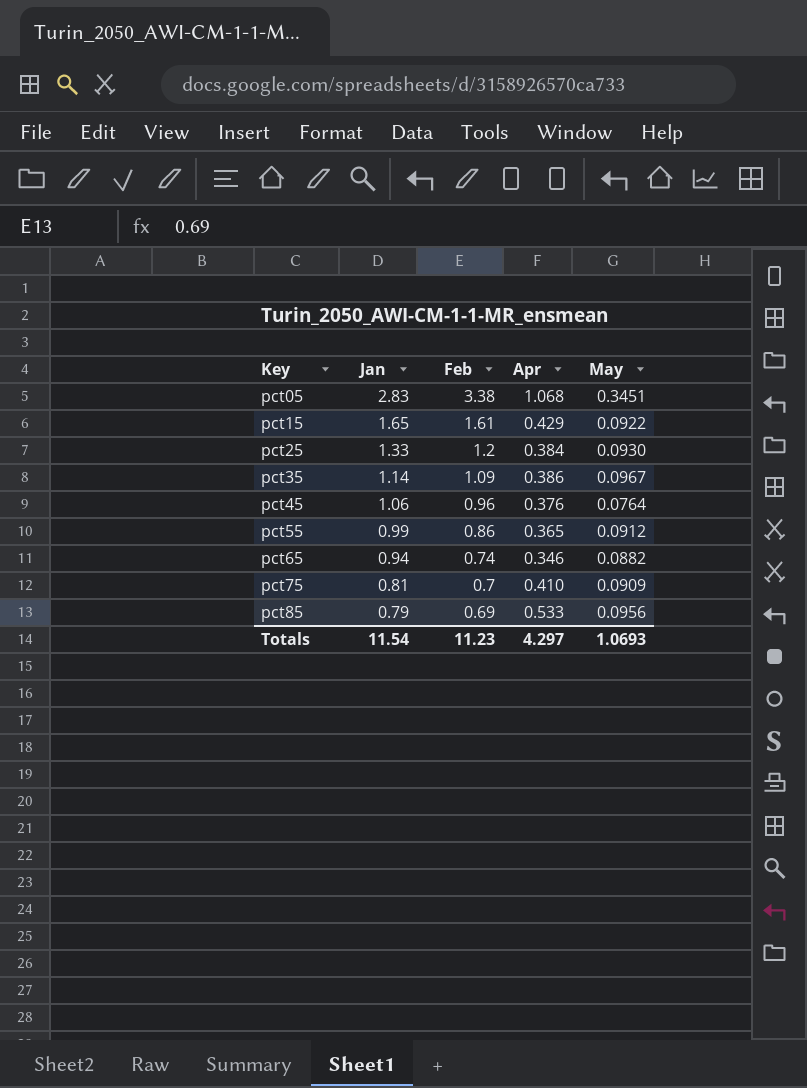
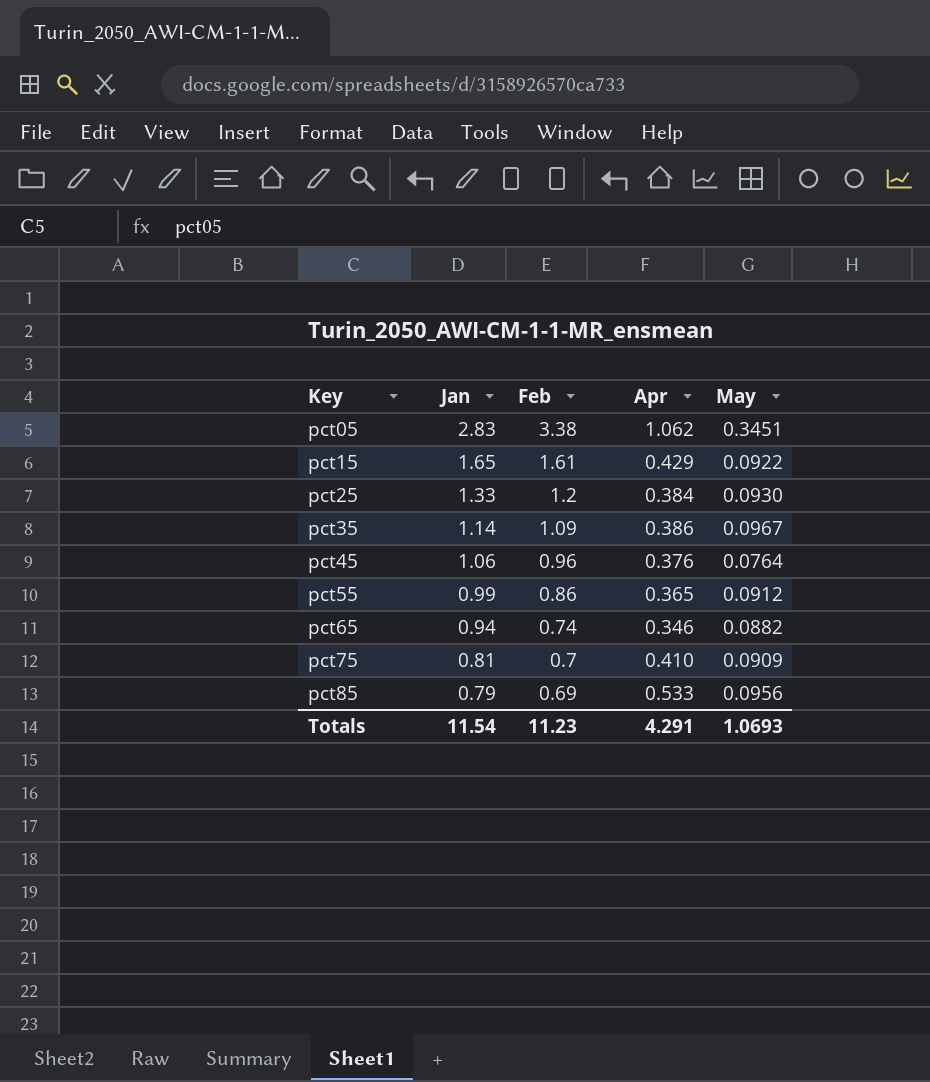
pct05 | Apr: 1.068 -> 1.062
Totals | Apr: 4.297 -> 4.291

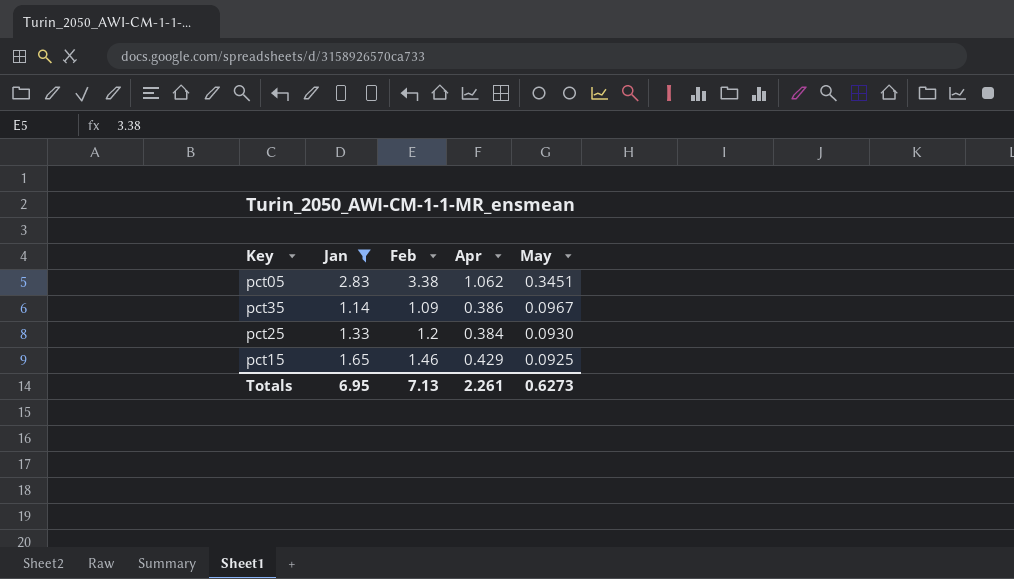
filter: none -> Jan >= 1.14
row order: Key ascending -> May descending
pct15 | Feb: 1.61 -> 1.46
pct15 | May: 0.0922 -> 0.0925
Totals | Jan: 11.54 -> 6.95
Totals | Feb: 11.23 -> 7.13
Totals | Apr: 4.291 -> 2.261
Totals | May: 1.0693 -> 0.6273

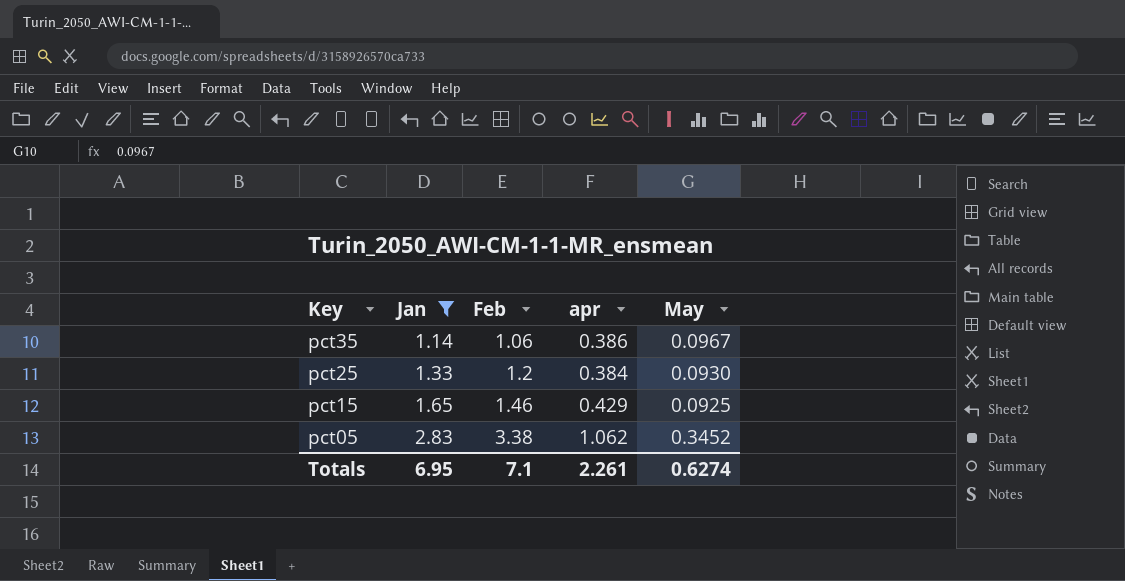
row order: May descending -> Key descending
column name: Apr -> apr
pct35 | Feb: 1.09 -> 1.06
pct05 | May: 0.3451 -> 0.3452
Totals | Feb: 7.13 -> 7.1
Totals | May: 0.6273 -> 0.6274

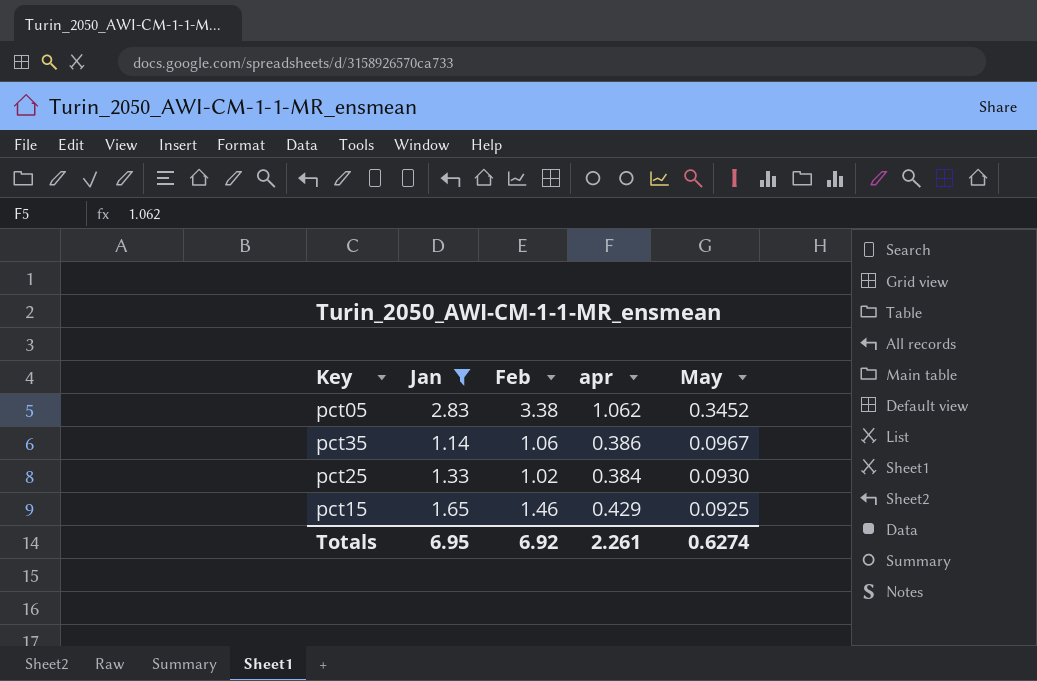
row order: Key descending -> May descending
pct25 | Feb: 1.2 -> 1.02
Totals | Feb: 7.1 -> 6.92

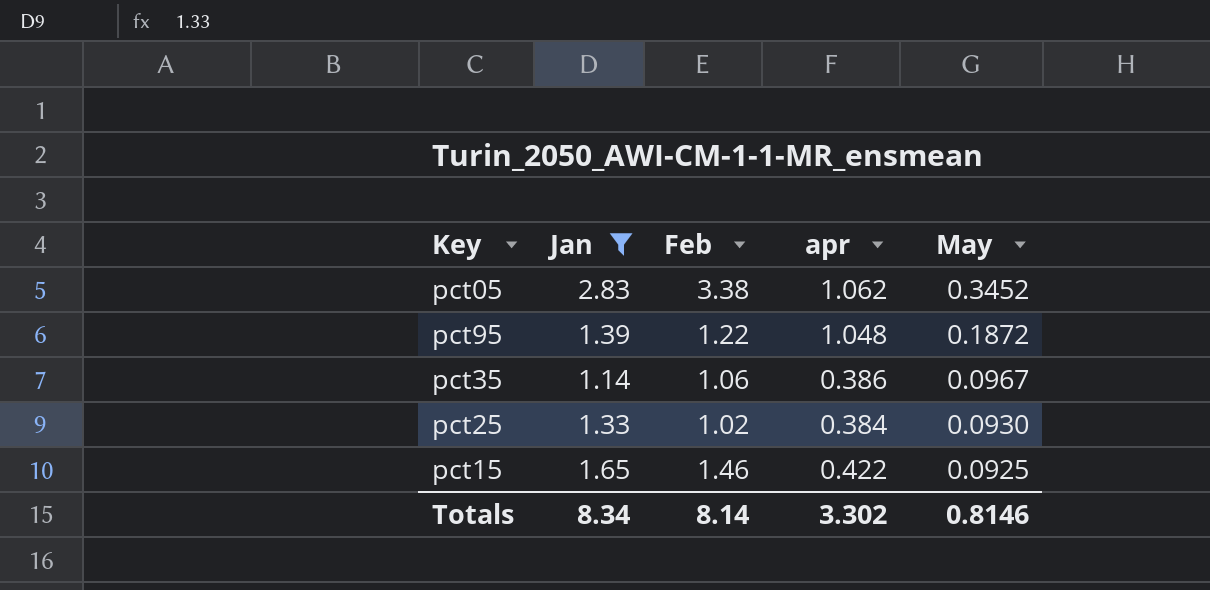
row pct95: none -> 1.39 | 1.22 | 1.048 | 0.1872
pct15 | apr: 0.429 -> 0.422
Totals | Jan: 6.95 -> 8.34
Totals | Feb: 6.92 -> 8.14
Totals | apr: 2.261 -> 3.302
Totals | May: 0.6274 -> 0.8146

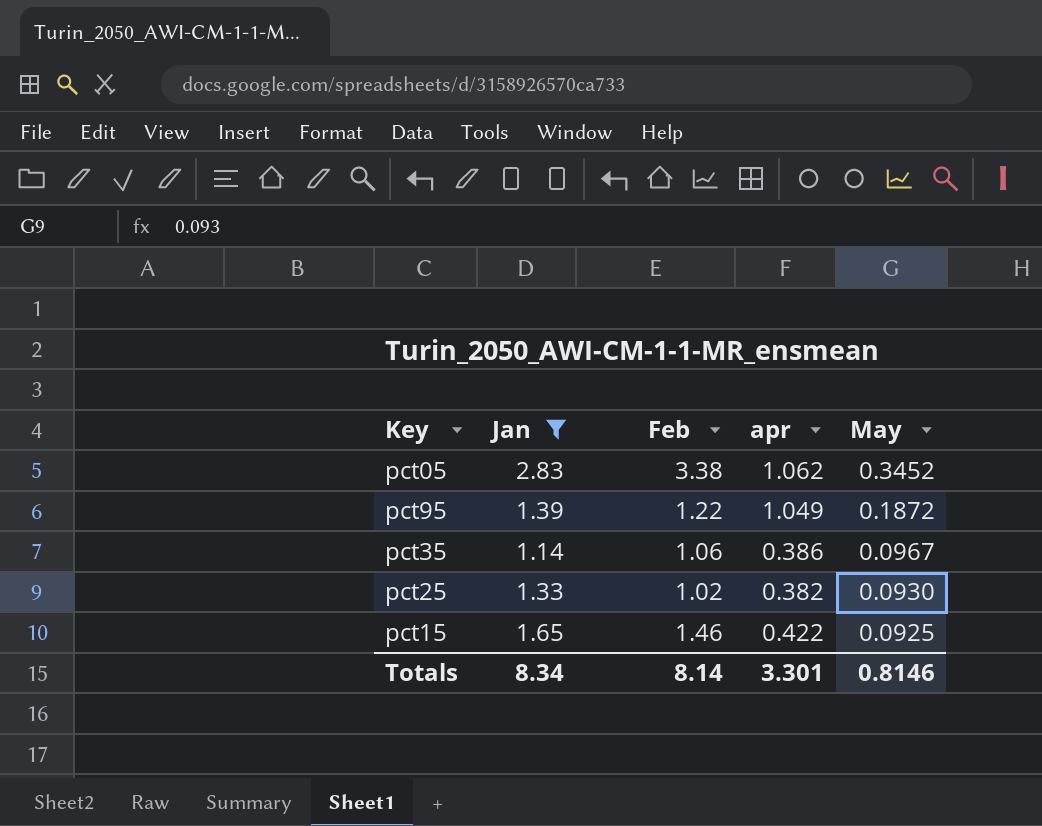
pct95 | apr: 1.048 -> 1.049
pct25 | apr: 0.384 -> 0.382
Totals | apr: 3.302 -> 3.301

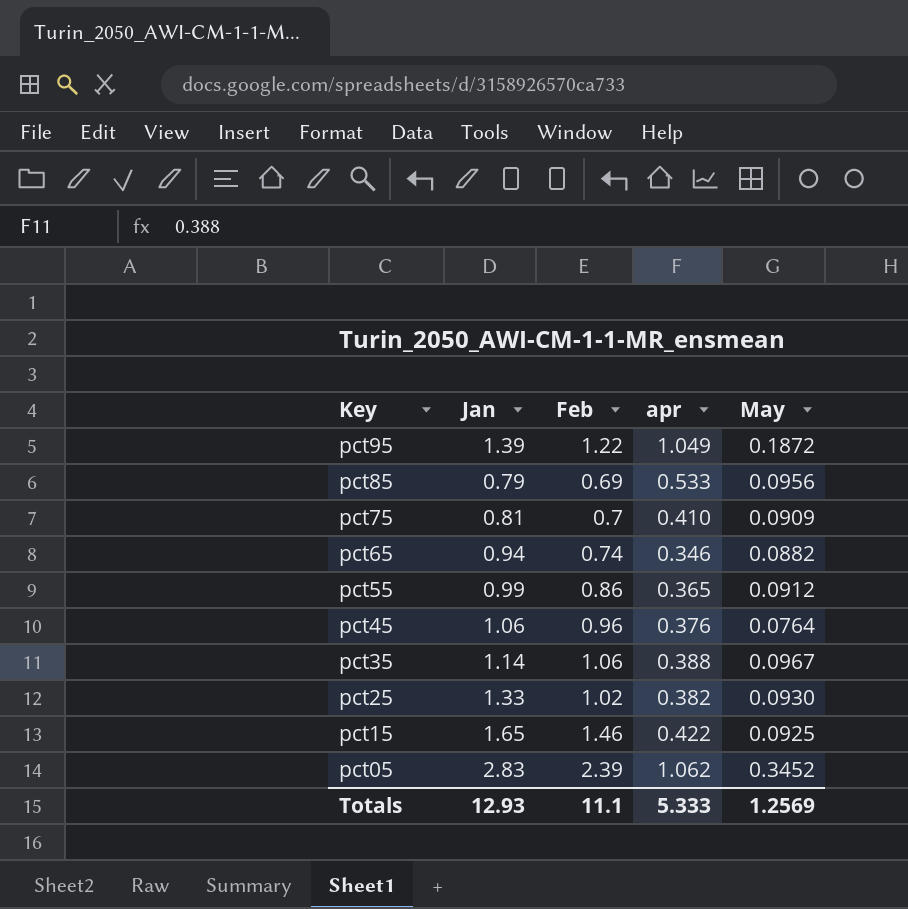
filter: Jan >= 1.14 -> none
row order: May descending -> Key descending
pct35 | apr: 0.386 -> 0.388
pct05 | Feb: 3.38 -> 2.39
Totals | Jan: 8.34 -> 12.93
Totals | Feb: 8.14 -> 11.1
Totals | apr: 3.301 -> 5.333
Totals | May: 0.8146 -> 1.2569

